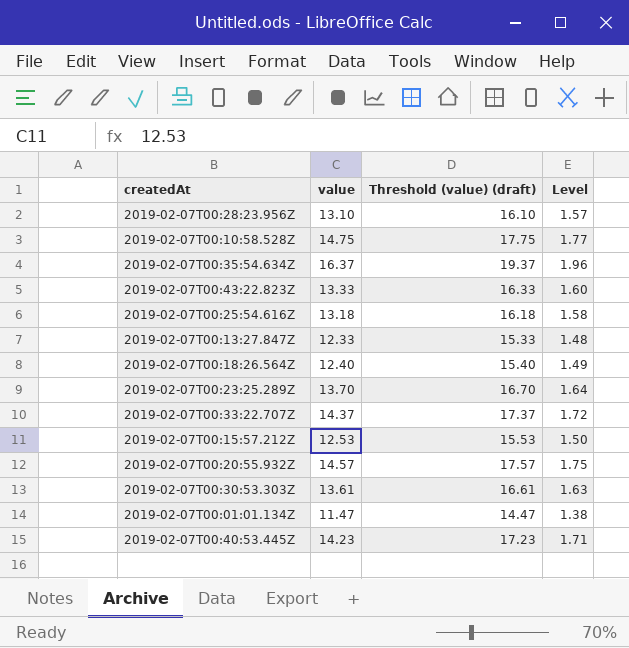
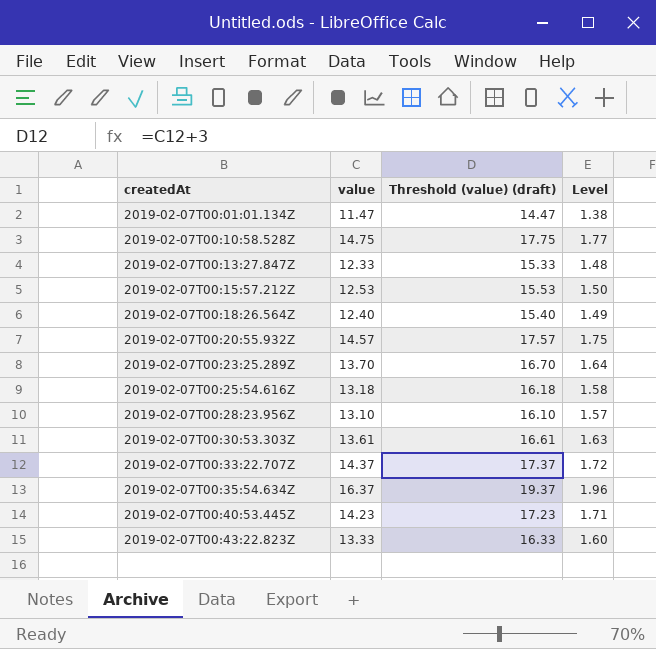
row order: none -> createdAt ascending

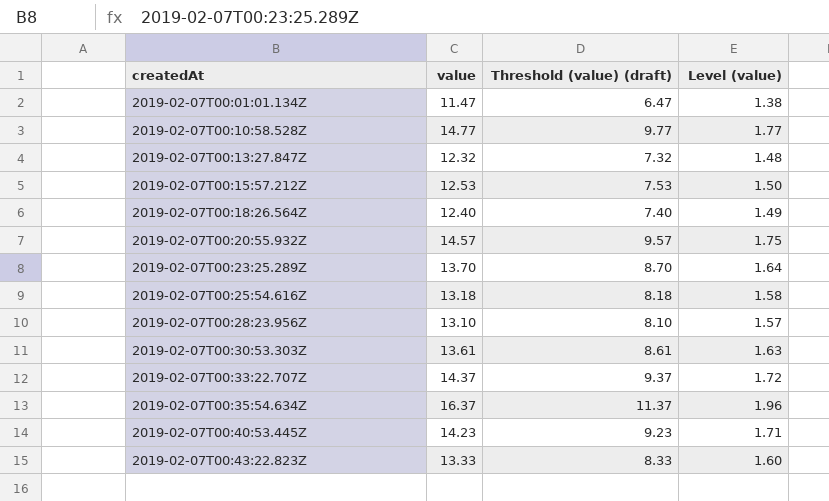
column Threshold (value) (draft) | formula: [value] + 3 -> [value] - 5
column name: Level -> Level (value)
2019-02-07T00:10:58.528Z | value: 14.75 -> 14.77
2019-02-07T00:13:27.847Z | value: 12.33 -> 12.32

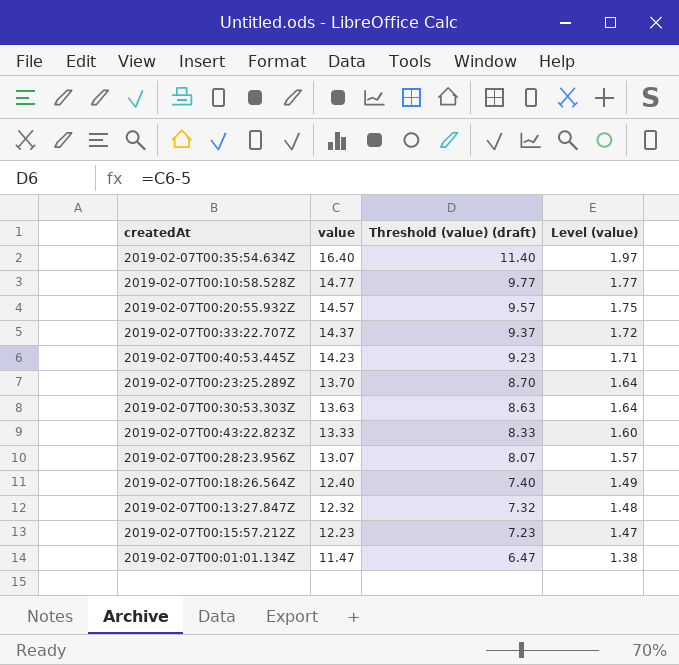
row order: createdAt ascending -> value descending
row 2019-02-07T00:25:54.616Z: 13.18 | 8.18 | 1.58 -> none
2019-02-07T00:35:54.634Z | value: 16.37 -> 16.40
2019-02-07T00:35:54.634Z | Threshold (value) (draft): 11.37 -> 11.40
2019-02-07T00:35:54.634Z | Level (value): 1.96 -> 1.97
2019-02-07T00:30:53.303Z | value: 13.61 -> 13.63
2019-02-07T00:30:53.303Z | Threshold (value) (draft): 8.61 -> 8.63
2019-02-07T00:30:53.303Z | Level (value): 1.63 -> 1.64
2019-02-07T00:28:23.956Z | value: 13.10 -> 13.07
2019-02-07T00:28:23.956Z | Threshold (value) (draft): 8.10 -> 8.07
2019-02-07T00:15:57.212Z | value: 12.53 -> 12.23
2019-02-07T00:15:57.212Z | Threshold (value) (draft): 7.53 -> 7.23
2019-02-07T00:15:57.212Z | Level (value): 1.50 -> 1.47

